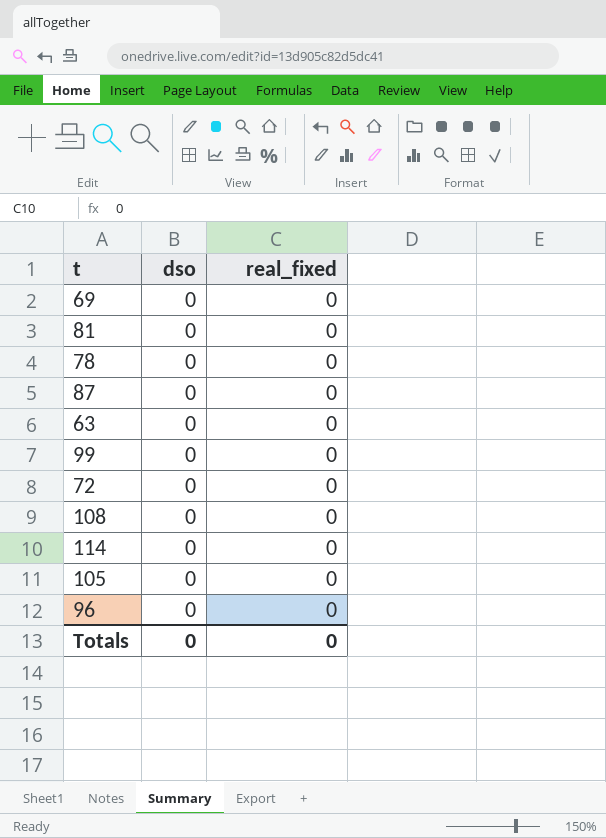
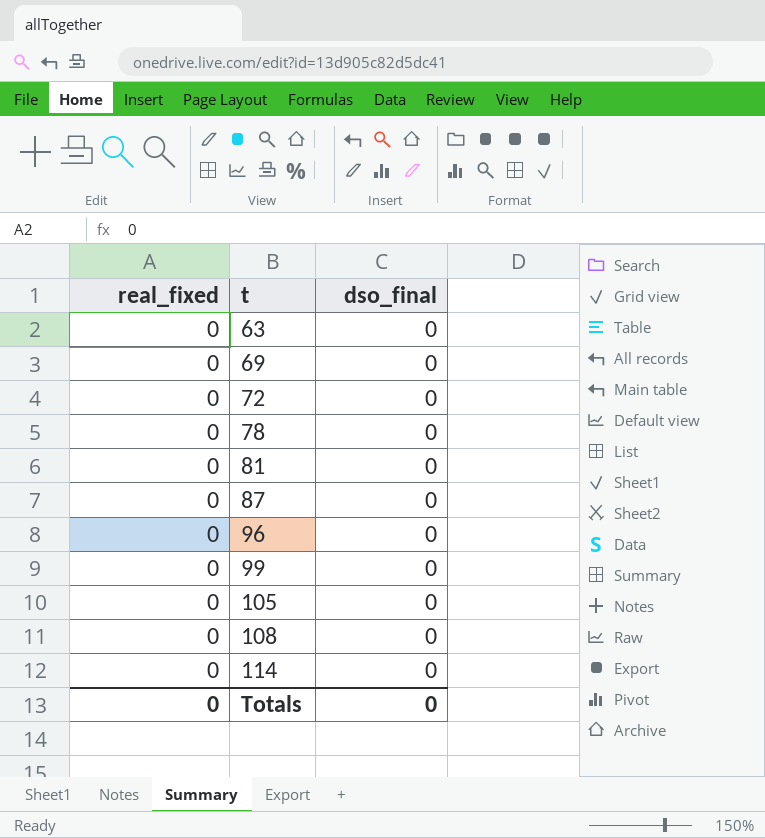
row order: none -> t ascending
column real_fixed | position: 3 -> 1
column name: dso -> dso_final

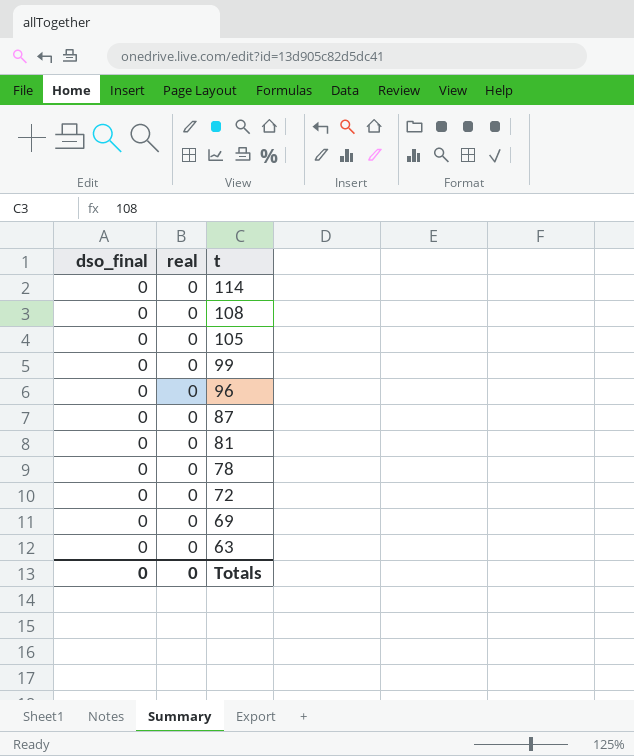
row order: t ascending -> t descending
column dso_final | position: 3 -> 1
column name: real_fixed -> real

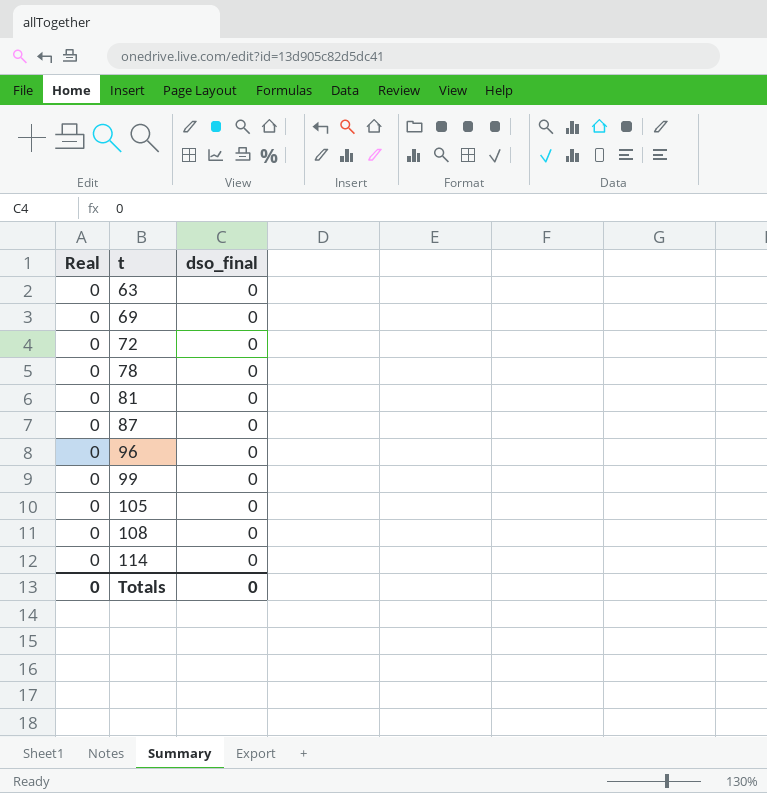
row order: t descending -> t ascending
column name: real -> Real
column dso_final | position: 1 -> 3

